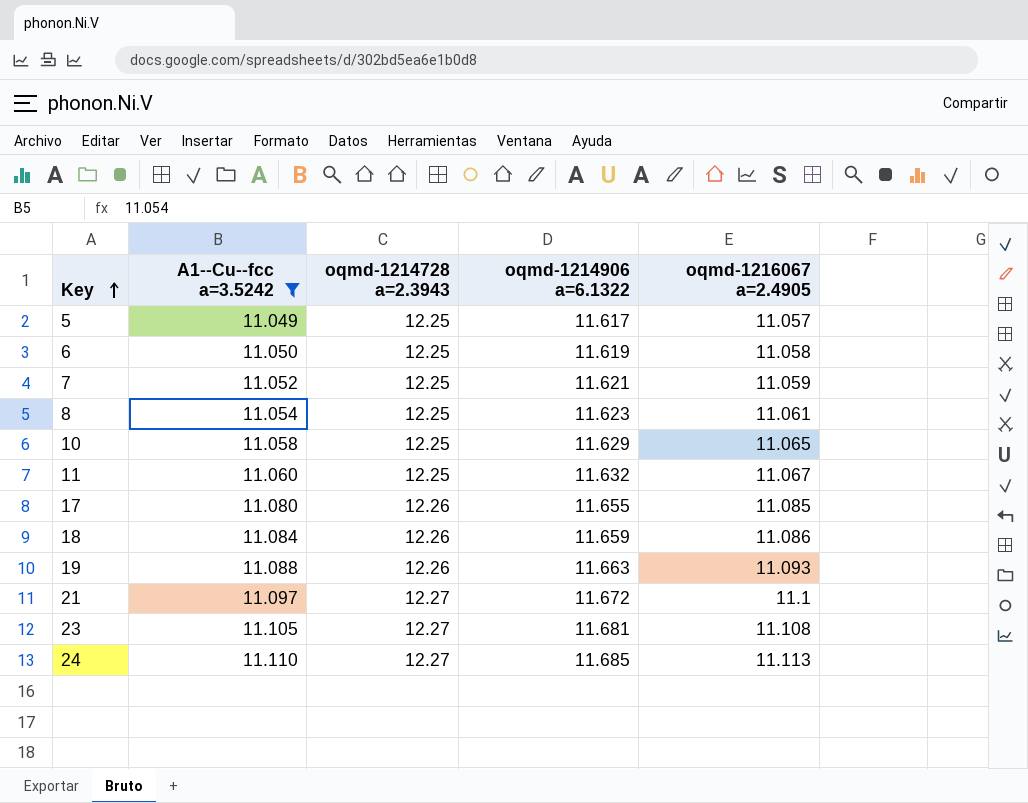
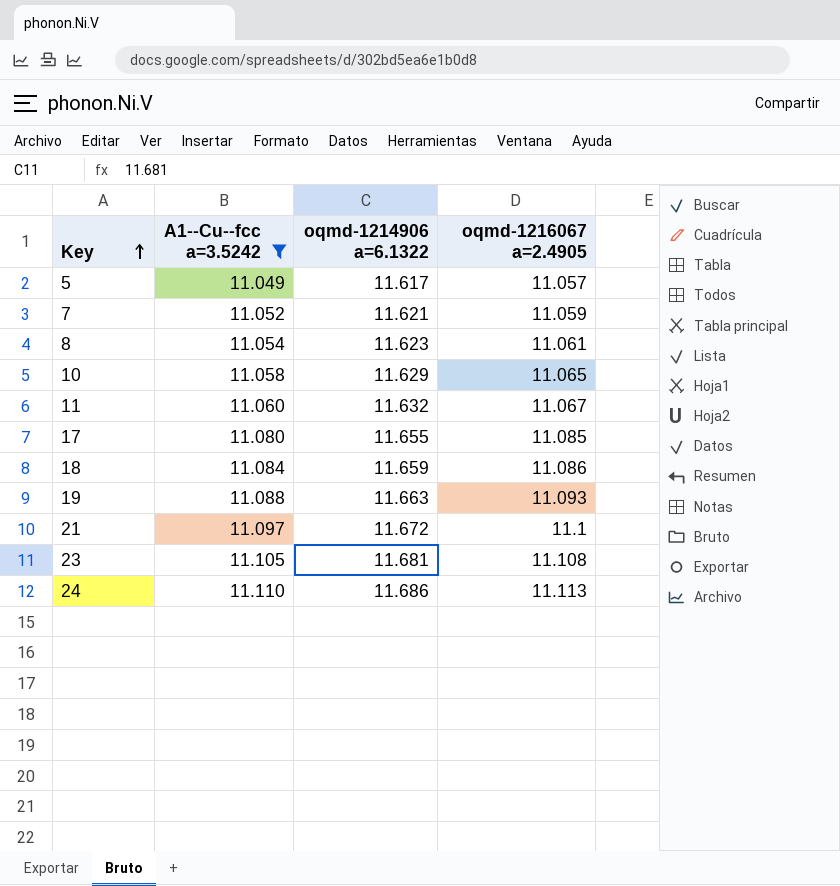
column oqmd-1214728 a=2.3943 | position: 3 -> none
row 6: 11.050 | 12.25 | 11.619 | 11.058 -> none
24 | oqmd-1214906 a=6.1322: 11.685 -> 11.686

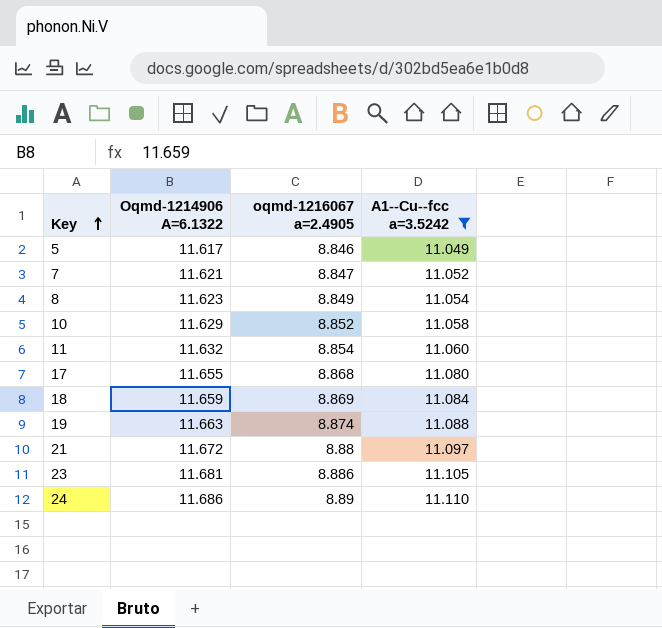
column name: oqmd-1214906 a=6.1322 -> Oqmd-1214906 A=6.1322
column A1--Cu--fcc a=3.5242 | position: 2 -> 4
5 | oqmd-1216067 a=2.4905: 11.057 -> 8.846
7 | oqmd-1216067 a=2.4905: 11.059 -> 8.847
8 | oqmd-1216067 a=2.4905: 11.061 -> 8.849
10 | oqmd-1216067 a=2.4905: 11.065 -> 8.852
11 | oqmd-1216067 a=2.4905: 11.067 -> 8.854
17 | oqmd-1216067 a=2.4905: 11.085 -> 8.868
18 | oqmd-1216067 a=2.4905: 11.086 -> 8.869
19 | oqmd-1216067 a=2.4905: 11.093 -> 8.874
21 | oqmd-1216067 a=2.4905: 11.1 -> 8.88
23 | oqmd-1216067 a=2.4905: 11.108 -> 8.886
24 | oqmd-1216067 a=2.4905: 11.113 -> 8.89

